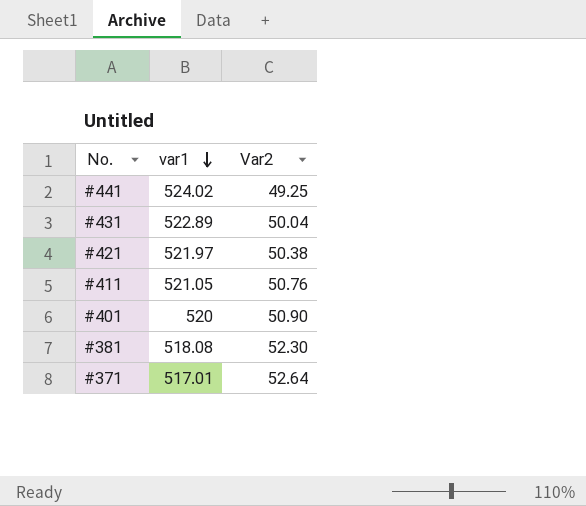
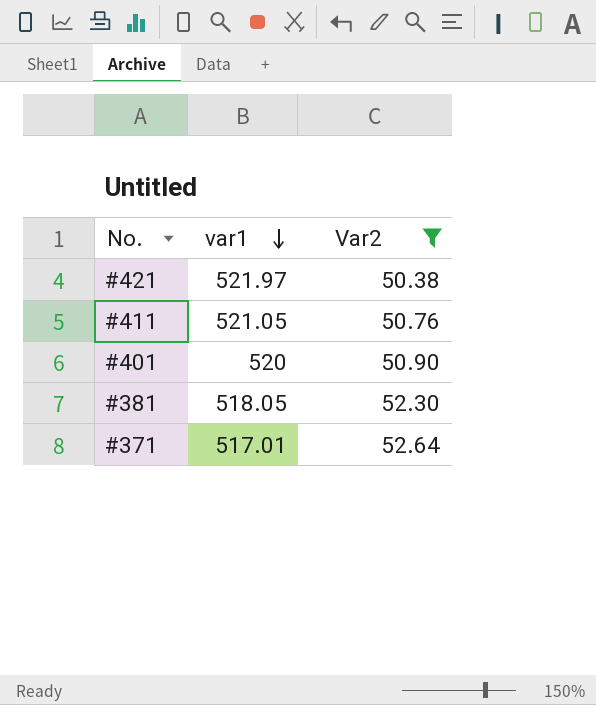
filter: none -> Var2 >= 50.38
#381 | var1: 518.08 -> 518.05

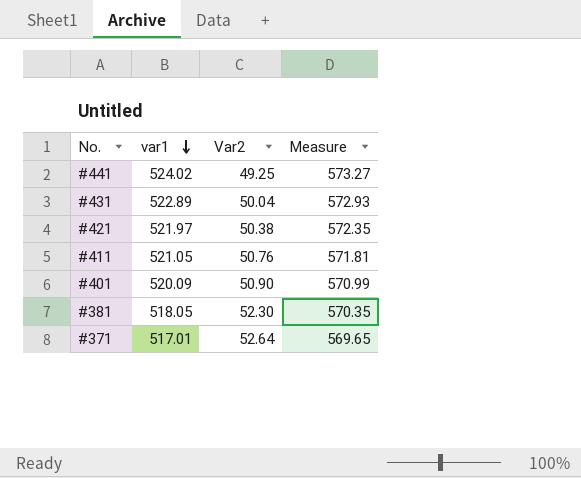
filter: Var2 >= 50.38 -> none
column Measure | formula: none -> [var1] + [Var2]
#401 | var1: 520 -> 520.09

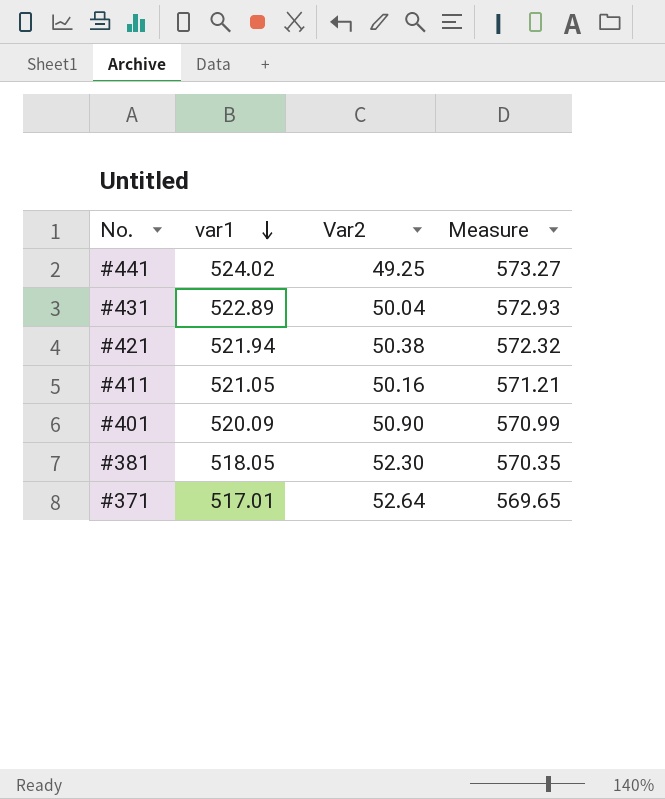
#421 | var1: 521.97 -> 521.94
#421 | Measure: 572.35 -> 572.32
#411 | Var2: 50.76 -> 50.16
#411 | Measure: 571.81 -> 571.21

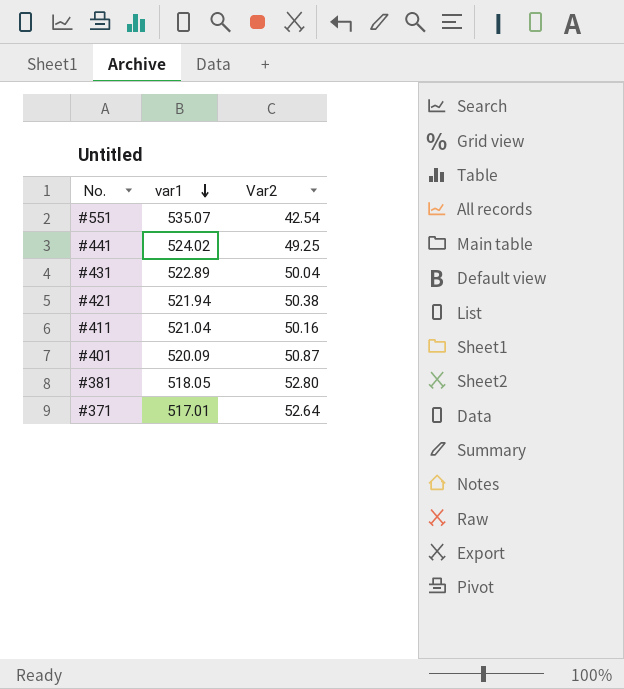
column Measure | formula: [var1] + [Var2] -> none
row #551: none -> 535.07 | 42.54
#411 | var1: 521.05 -> 521.04
#401 | Var2: 50.90 -> 50.87
#381 | Var2: 52.30 -> 52.80

